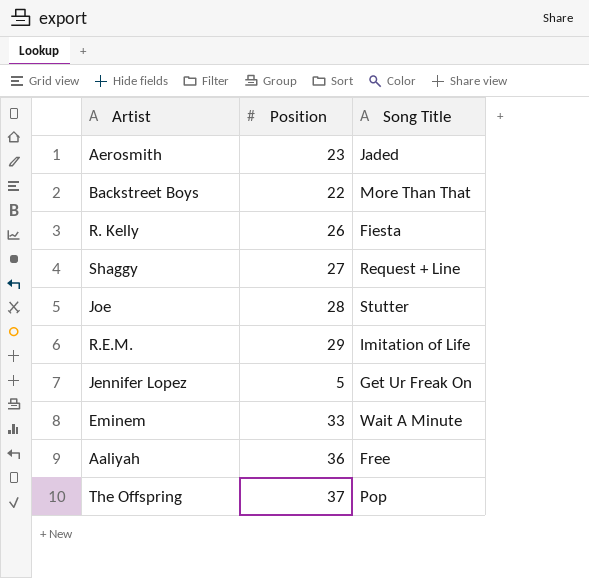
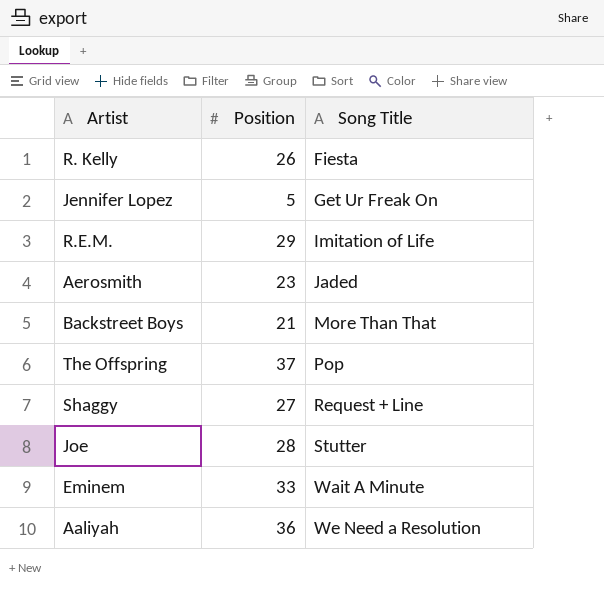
row order: none -> Song Title ascending
Backstreet Boys | Position: 22 -> 21
Aaliyah | Song Title: Free -> We Need a Resolution

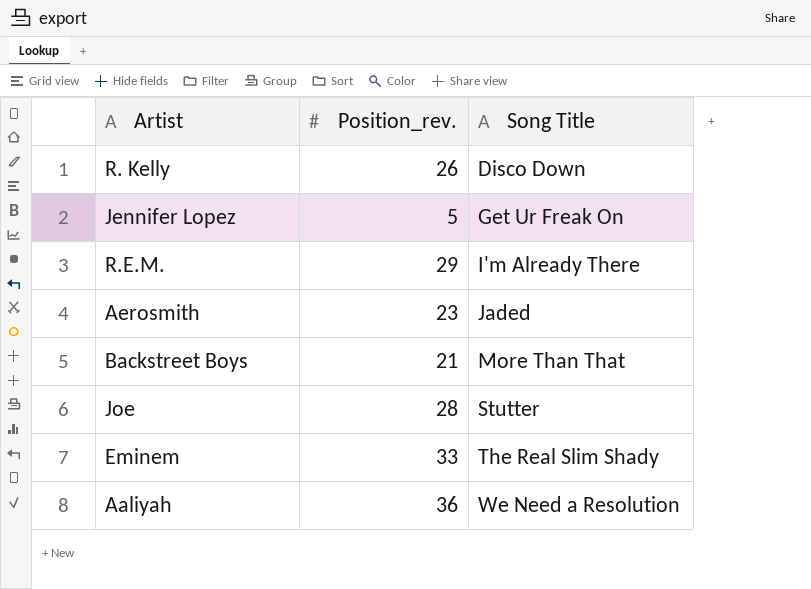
column name: Position -> Position_rev.
row The Offspring: 37 | Pop -> none
row Shaggy: 27 | Request + Line -> none
R. Kelly | Song Title: Fiesta -> Disco Down
R.E.M. | Song Title: Imitation of Life -> I'm Already There
Eminem | Song Title: Wait A Minute -> The Real Slim Shady

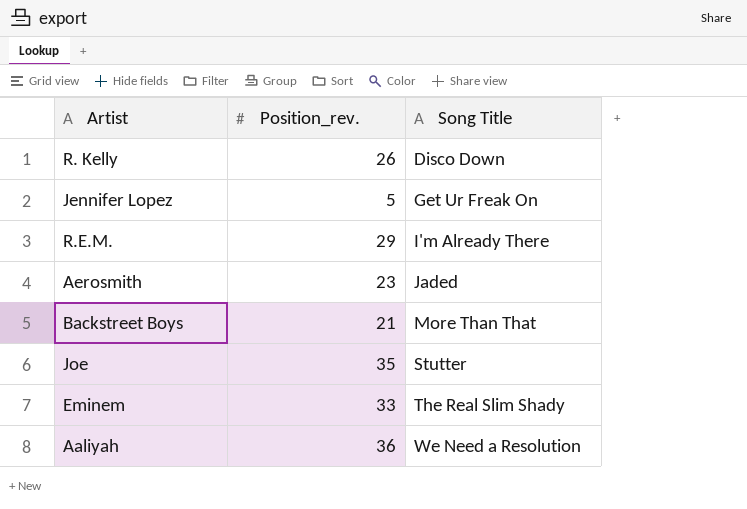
Joe | Position_rev.: 28 -> 35

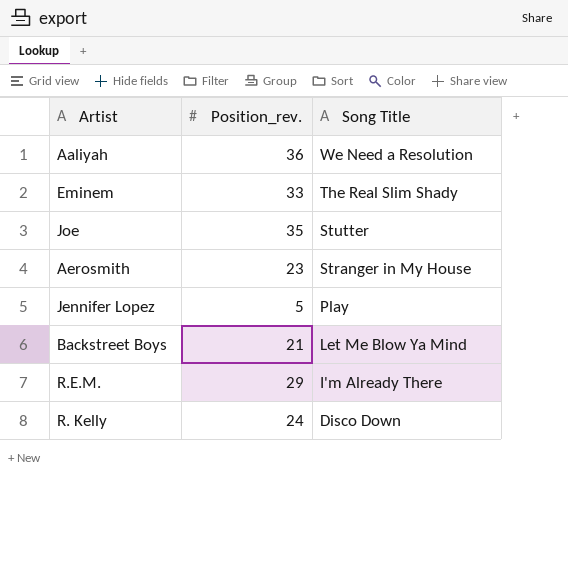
row order: Song Title ascending -> Song Title descending
Aerosmith | Song Title: Jaded -> Stranger in My House
Jennifer Lopez | Song Title: Get Ur Freak On -> Play
Backstreet Boys | Song Title: More Than That -> Let Me Blow Ya Mind
R. Kelly | Position_rev.: 26 -> 24

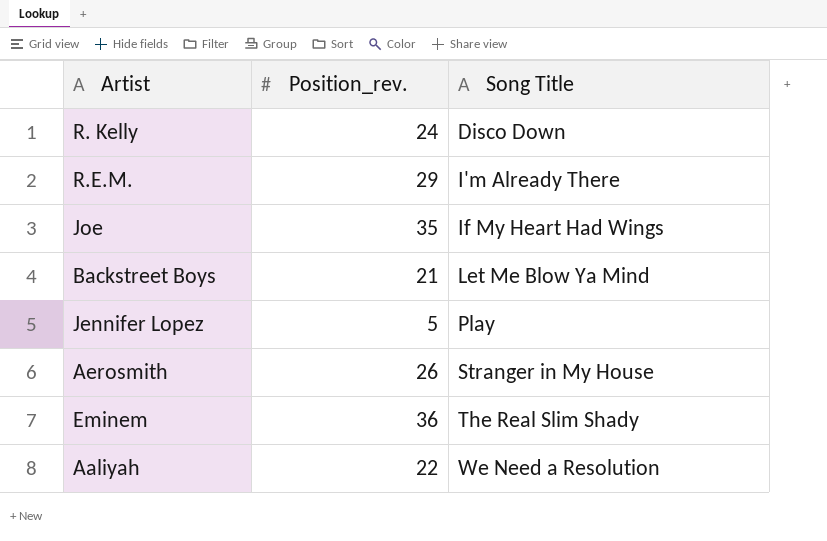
row order: Song Title descending -> Song Title ascending
Joe | Song Title: Stutter -> If My Heart Had Wings
Aerosmith | Position_rev.: 23 -> 26
Eminem | Position_rev.: 33 -> 36
Aaliyah | Position_rev.: 36 -> 22

